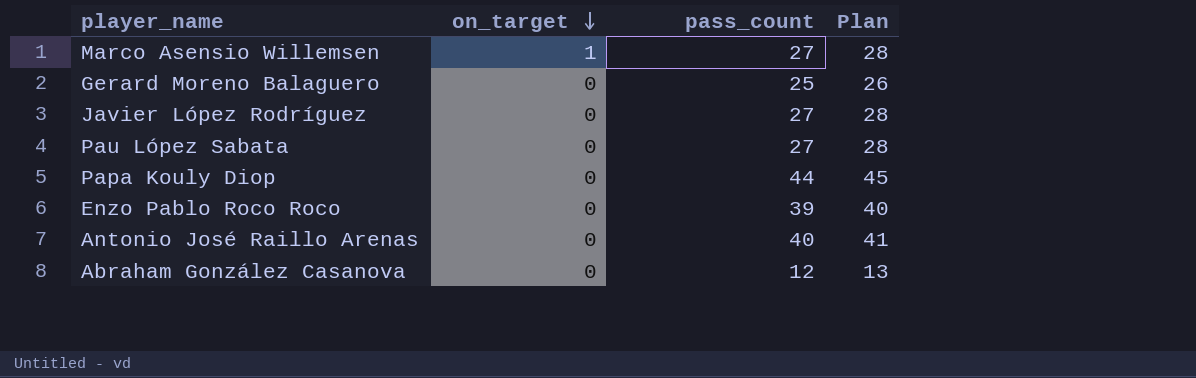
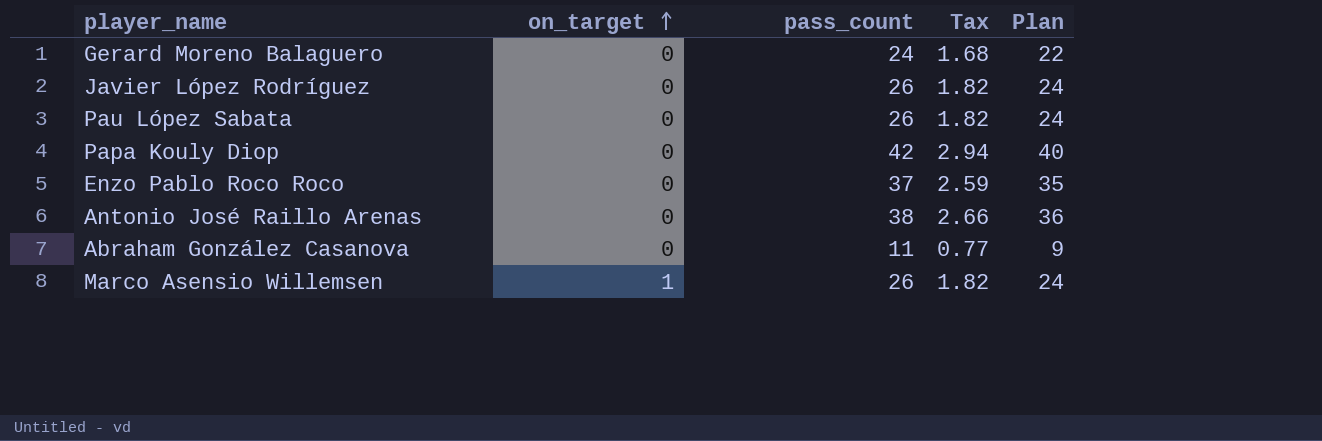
row order: on_target descending -> on_target ascending
column Tax | formula: none -> [pass_count] * 0.07
column Plan | formula: [pass_count] + 1 -> [pass_count] - 2
Gerard Moreno Balaguero | pass_count: 25 -> 24
Javier López Rodríguez | pass_count: 27 -> 26
Pau López Sabata | pass_count: 27 -> 26
Papa Kouly Diop | pass_count: 44 -> 42
Enzo Pablo Roco Roco | pass_count: 39 -> 37
Antonio José Raillo Arenas | pass_count: 40 -> 38
Abraham González Casanova | pass_count: 12 -> 11
Marco Asensio Willemsen | pass_count: 27 -> 26

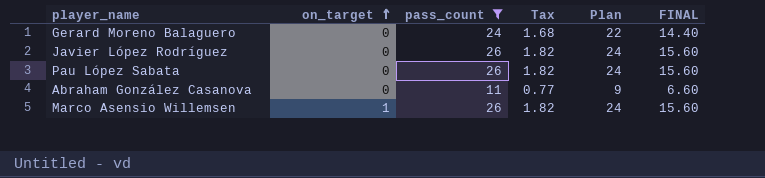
filter: none -> pass_count <= 26
column FINAL | formula: none -> [pass_count] * 0.6

